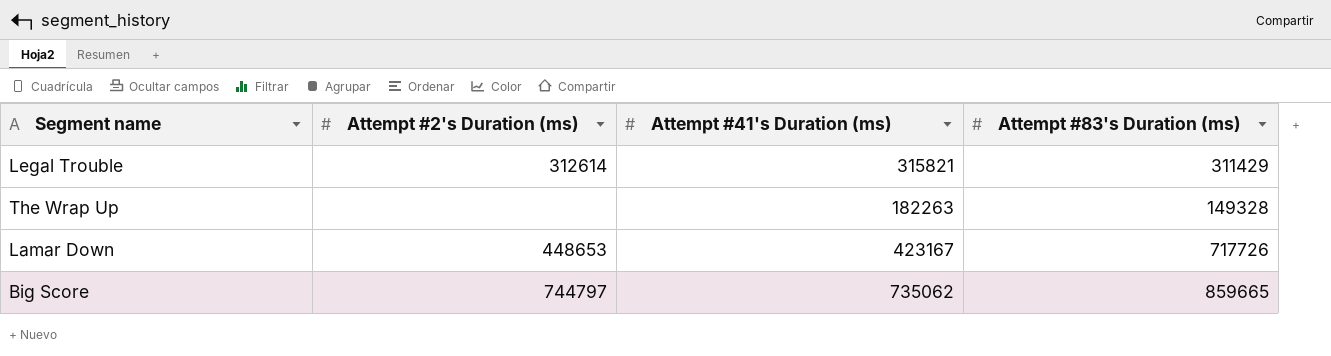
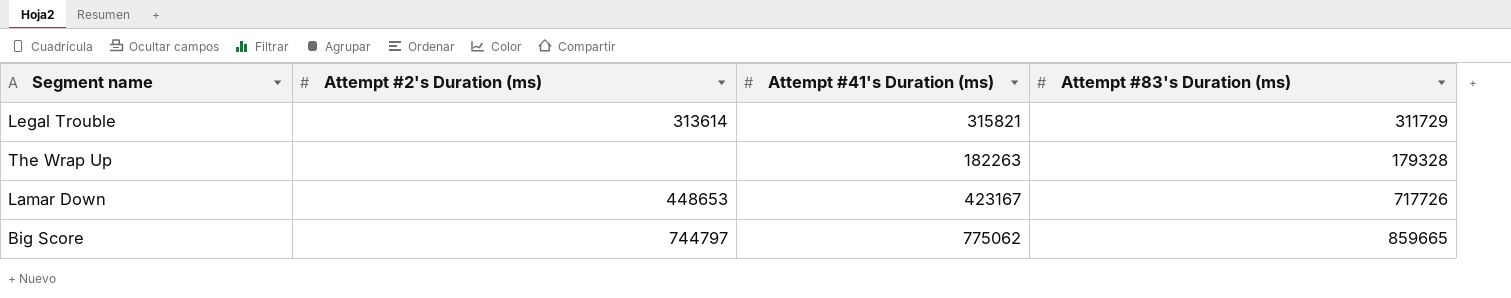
Legal Trouble | Attempt #2's Duration (ms): 312614 -> 313614
Legal Trouble | Attempt #83's Duration (ms): 311429 -> 311729
The Wrap Up | Attempt #83's Duration (ms): 149328 -> 179328
Big Score | Attempt #41's Duration (ms): 735062 -> 775062

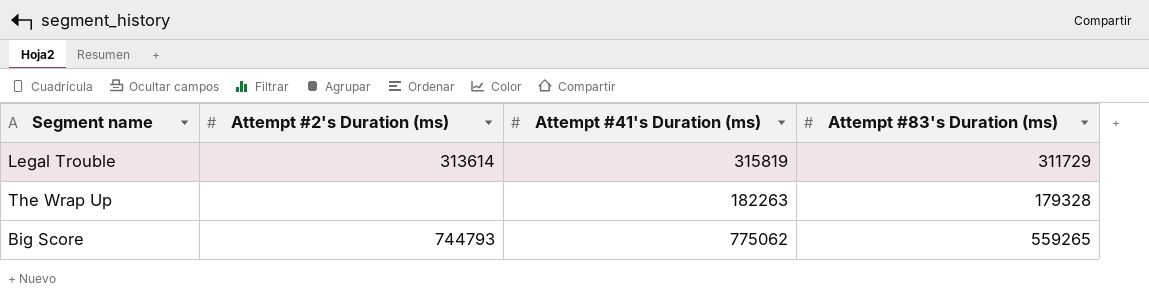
row Lamar Down: 448653 | 423167 | 717726 -> none
Legal Trouble | Attempt #41's Duration (ms): 315821 -> 315819
Big Score | Attempt #2's Duration (ms): 744797 -> 744793
Big Score | Attempt #83's Duration (ms): 859665 -> 559265

